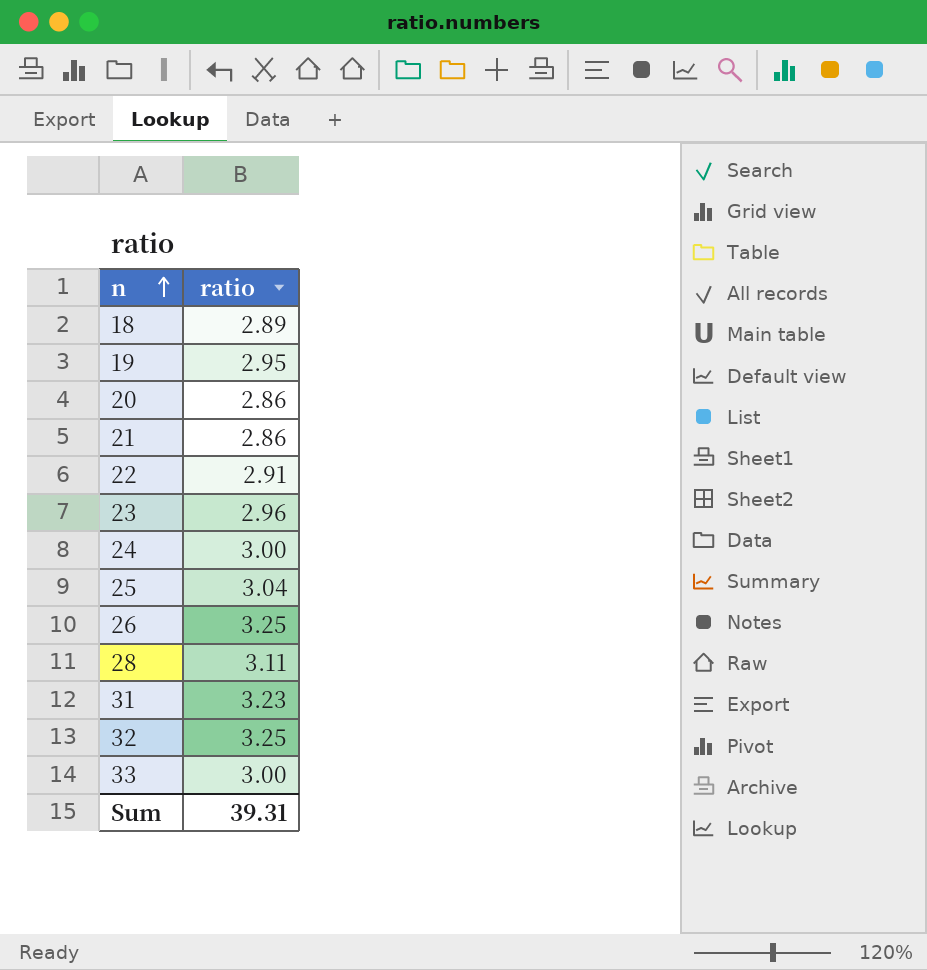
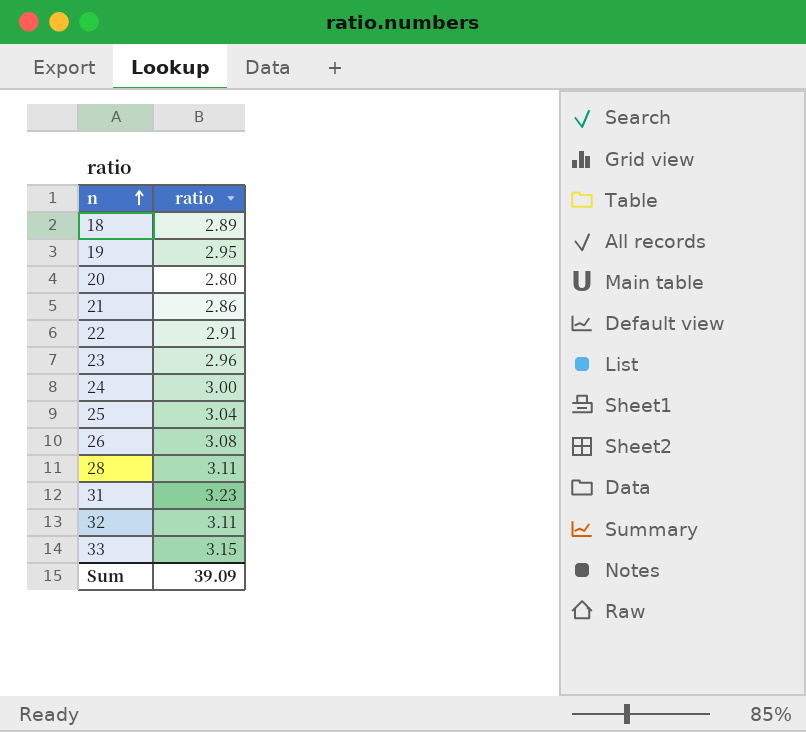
20 | ratio: 2.86 -> 2.80
26 | ratio: 3.25 -> 3.08
32 | ratio: 3.25 -> 3.11
33 | ratio: 3.00 -> 3.15
Sum | ratio: 39.31 -> 39.09

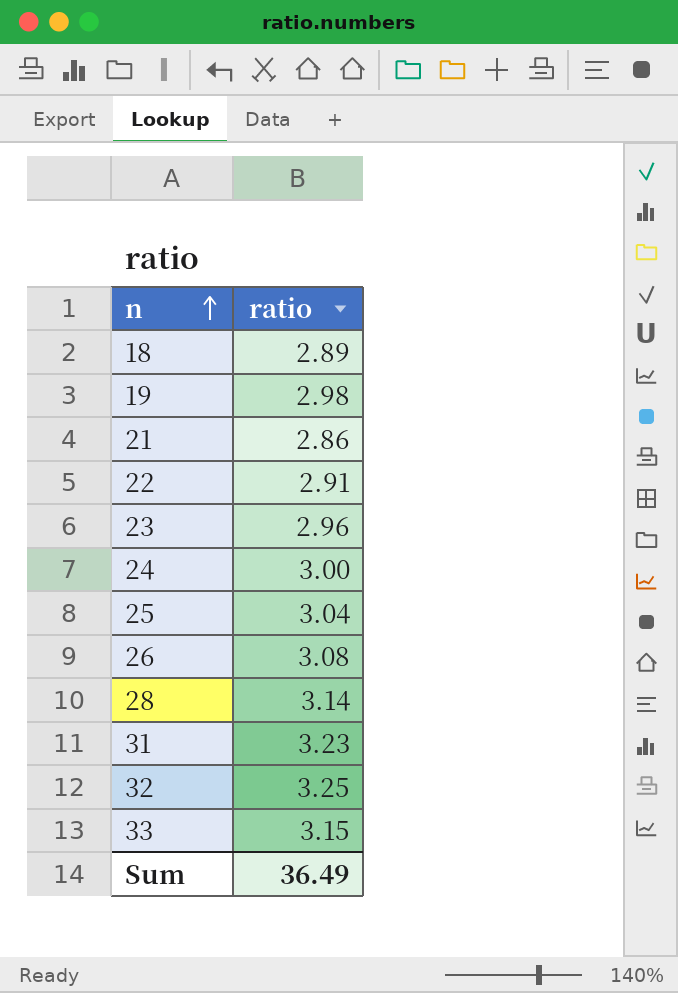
row 20: 2.80 -> none
19 | ratio: 2.95 -> 2.98
28 | ratio: 3.11 -> 3.14
32 | ratio: 3.11 -> 3.25
Sum | ratio: 39.09 -> 36.49

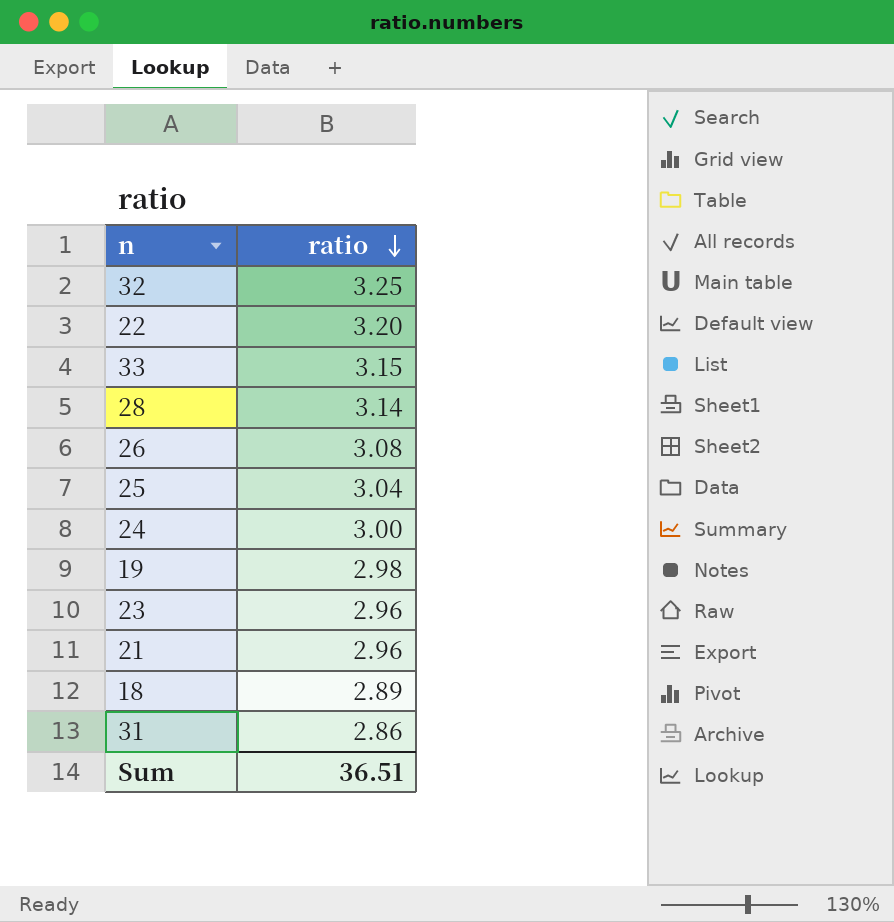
row order: n ascending -> ratio descending
22 | ratio: 2.91 -> 3.20
21 | ratio: 2.86 -> 2.96
31 | ratio: 3.23 -> 2.86
Sum | ratio: 36.49 -> 36.51

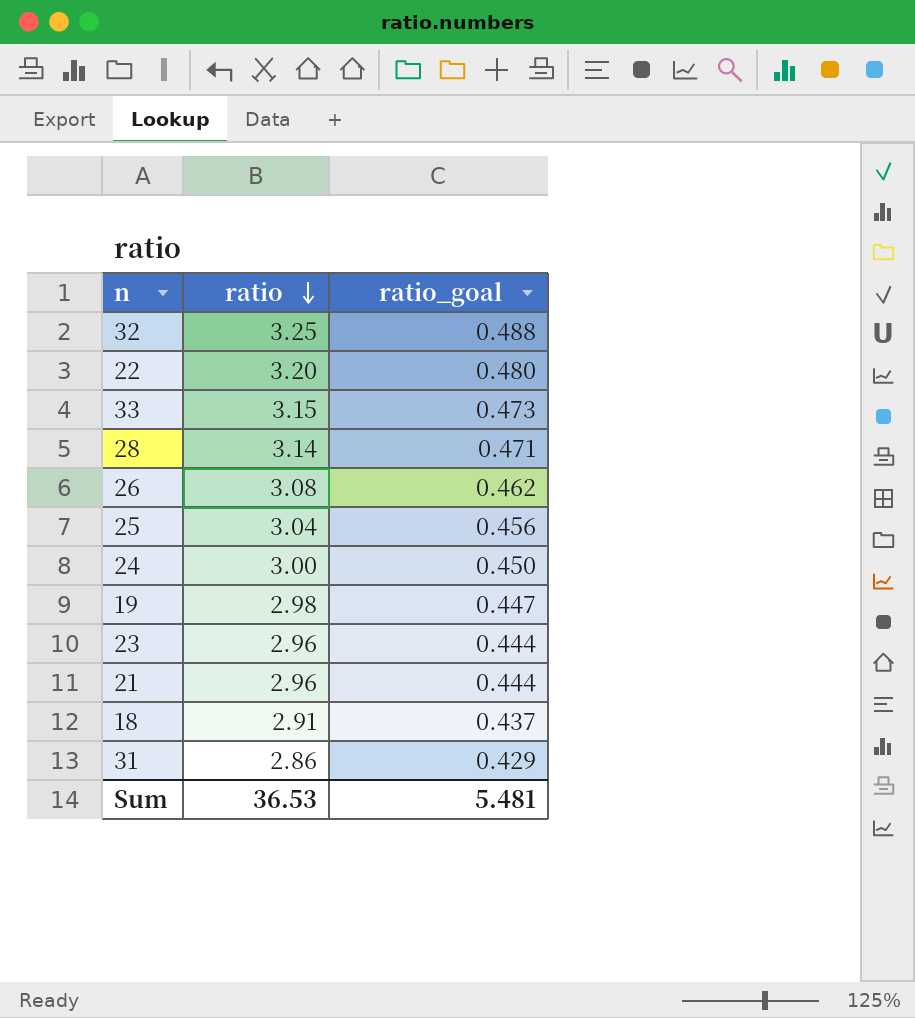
column ratio_goal | formula: none -> [ratio] * 0.15
18 | ratio: 2.89 -> 2.91
Sum | ratio: 36.51 -> 36.53

